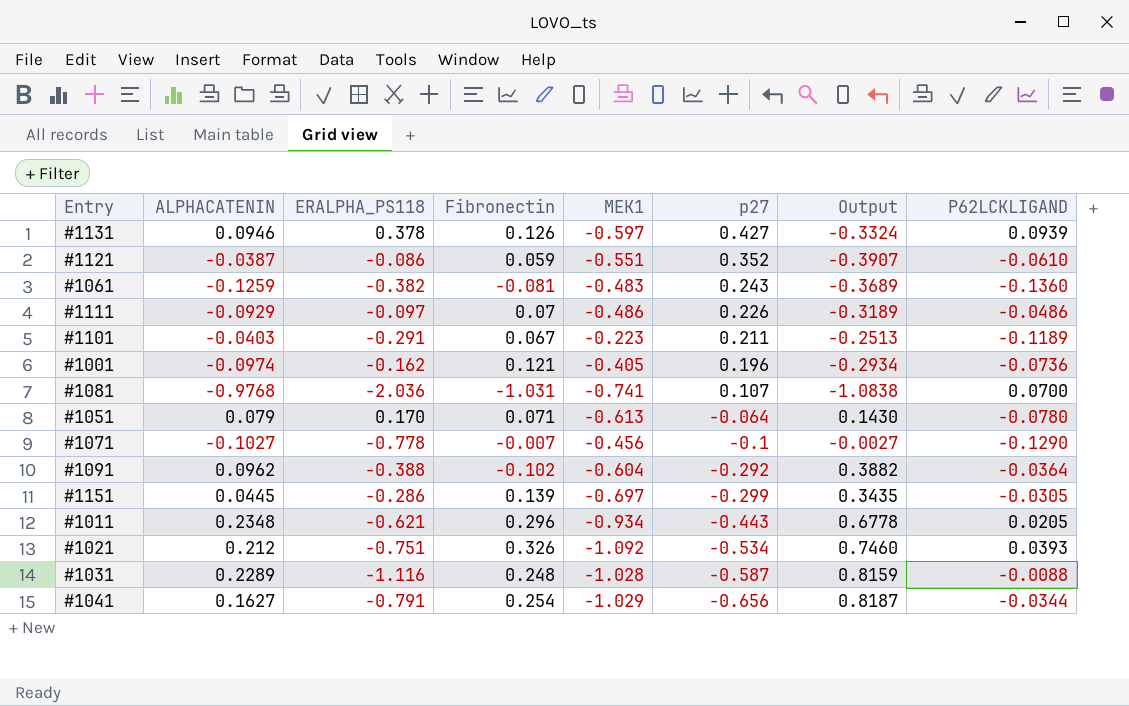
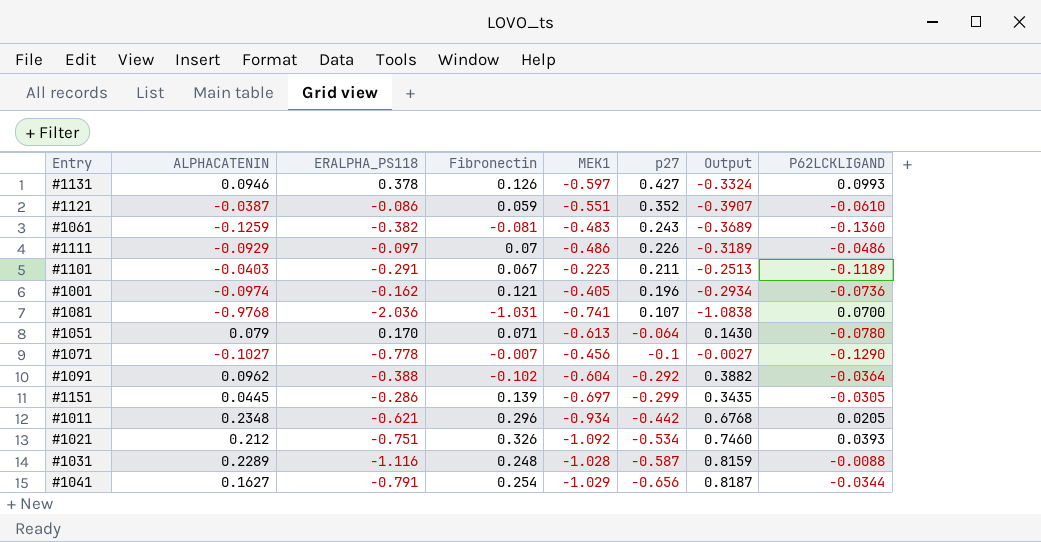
#1131 | P62LCKLIGAND: 0.0939 -> 0.0993
#1011 | p27: -0.443 -> -0.442
#1011 | Output: 0.6778 -> 0.6768

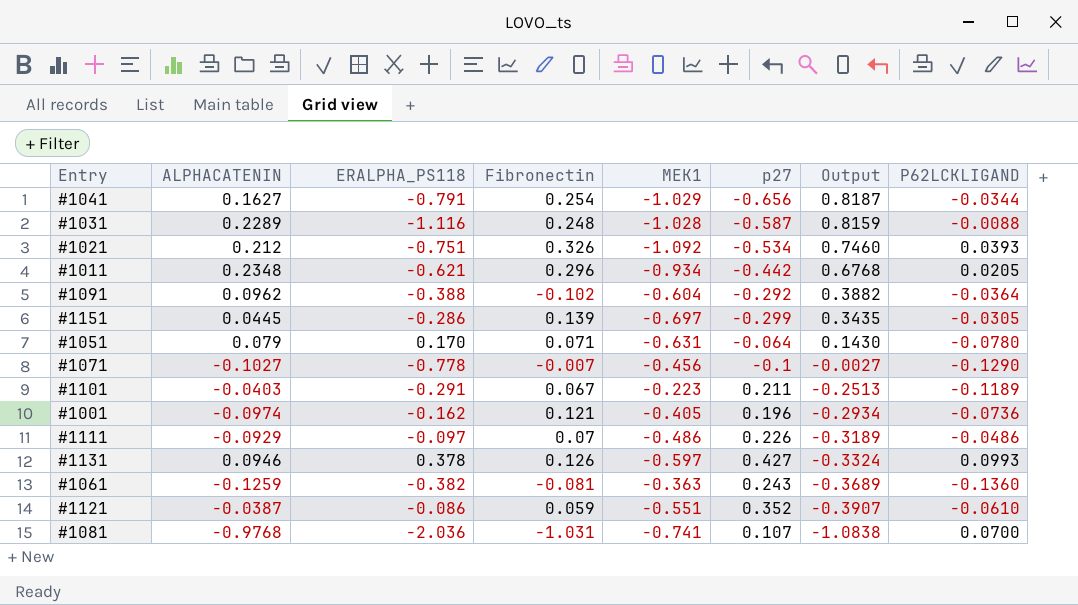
row order: p27 descending -> Output descending
#1051 | MEK1: -0.613 -> -0.631
#1061 | MEK1: -0.483 -> -0.363

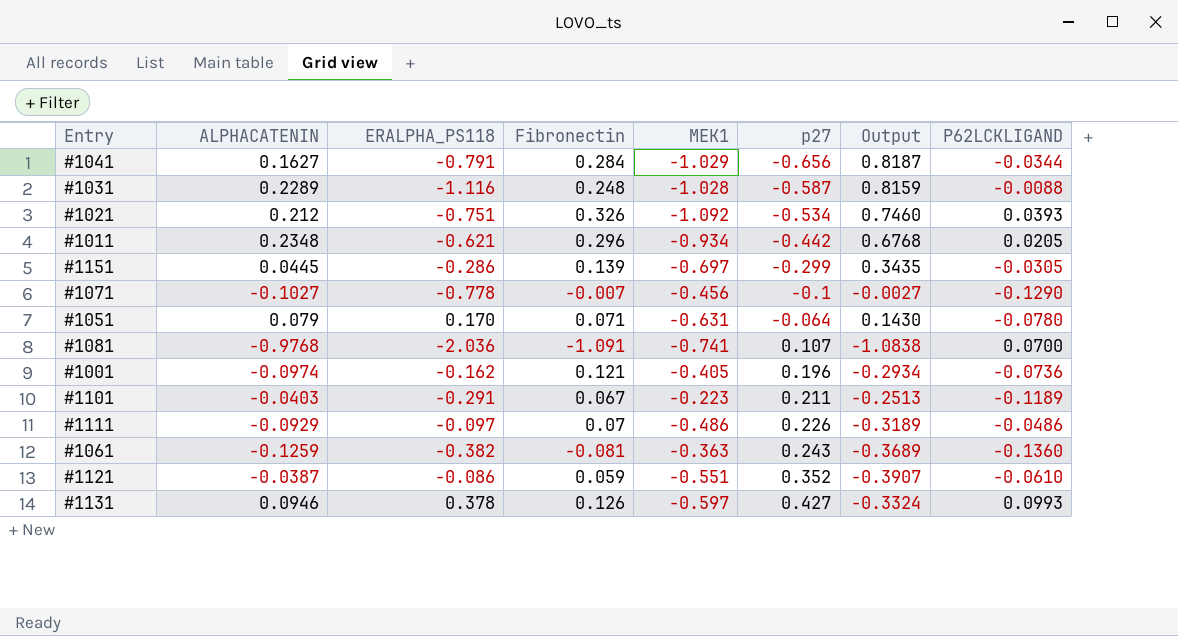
row order: Output descending -> p27 ascending
row #1091: 0.0962 | -0.388 | -0.102 | -0.604 | -0.292 | 0.3882 | -0.0364 -> none
#1041 | Fibronectin: 0.254 -> 0.284
#1081 | Fibronectin: -1.031 -> -1.091

